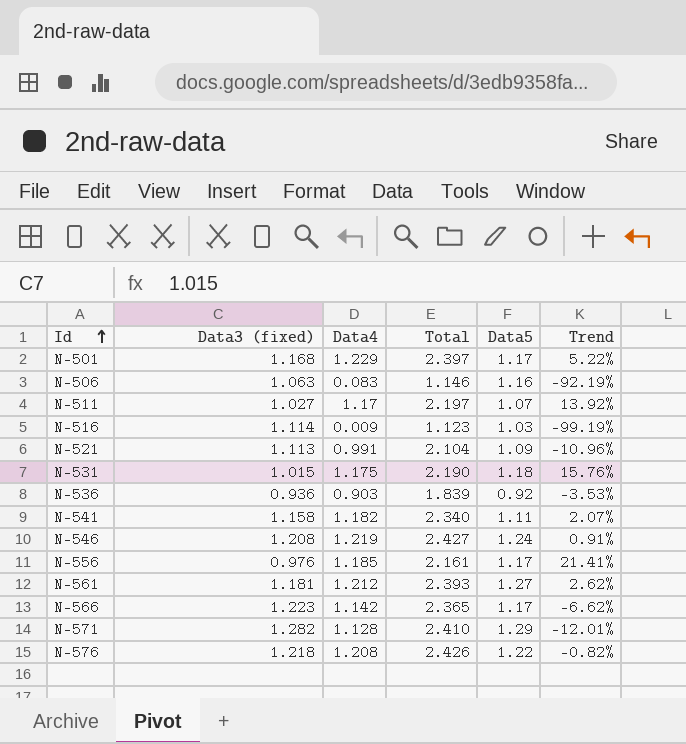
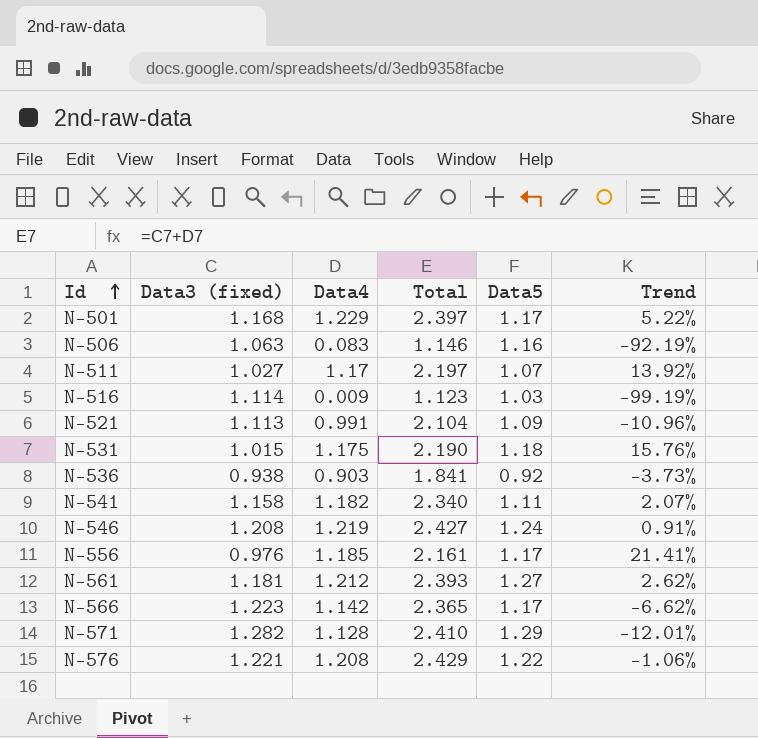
N-536 | Data3 (fixed): 0.936 -> 0.938
N-536 | Total: 1.839 -> 1.841
N-536 | Trend: -3.53% -> -3.73%
N-576 | Data3 (fixed): 1.218 -> 1.221
N-576 | Total: 2.426 -> 2.429
N-576 | Trend: -0.82% -> -1.06%

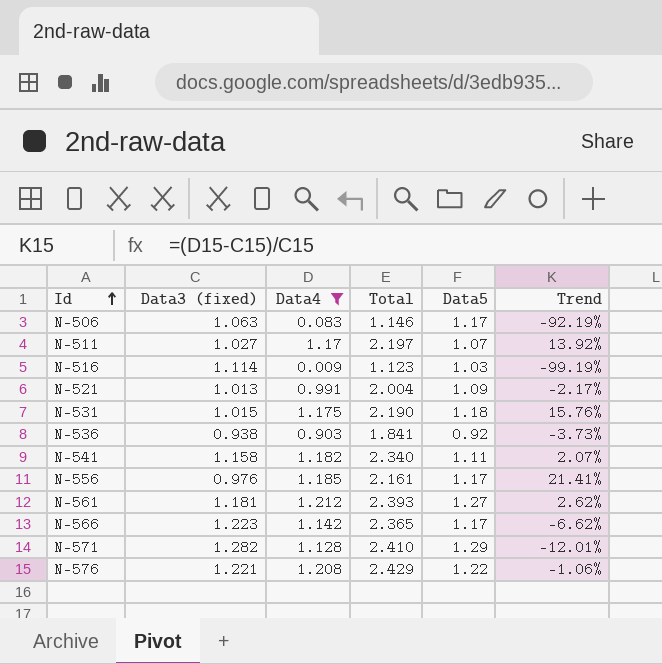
filter: none -> Data4 <= 1.212
N-506 | Data5: 1.16 -> 1.17
N-521 | Data3 (fixed): 1.113 -> 1.013
N-521 | Total: 2.104 -> 2.004
N-521 | Trend: -10.96% -> -2.17%

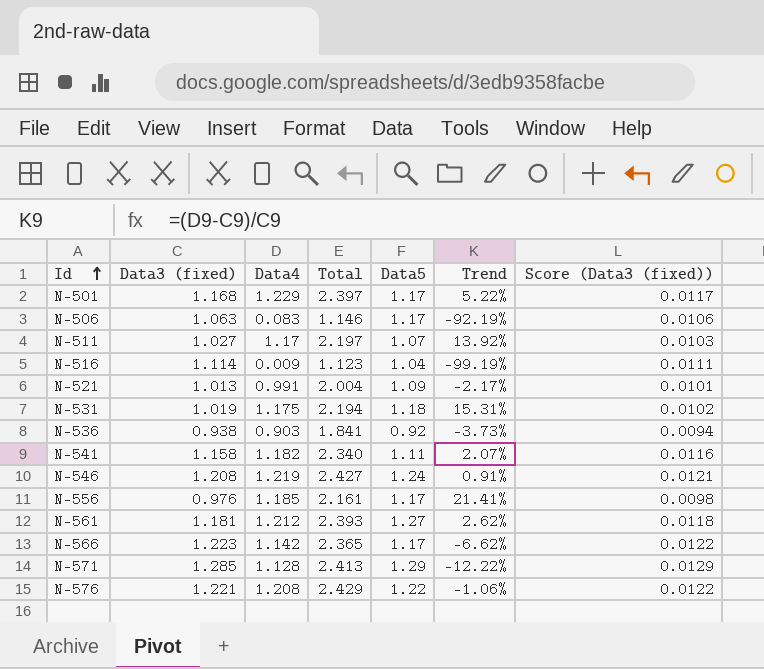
filter: Data4 <= 1.212 -> none
column Score (Data3 (fixed)) | formula: none -> [Data3 (fixed)] * 0.01
N-516 | Data5: 1.03 -> 1.04
N-531 | Data3 (fixed): 1.015 -> 1.019
N-531 | Total: 2.190 -> 2.194
N-531 | Trend: 15.76% -> 15.31%
N-571 | Data3 (fixed): 1.282 -> 1.285
N-571 | Total: 2.410 -> 2.413
N-571 | Trend: -12.01% -> -12.22%

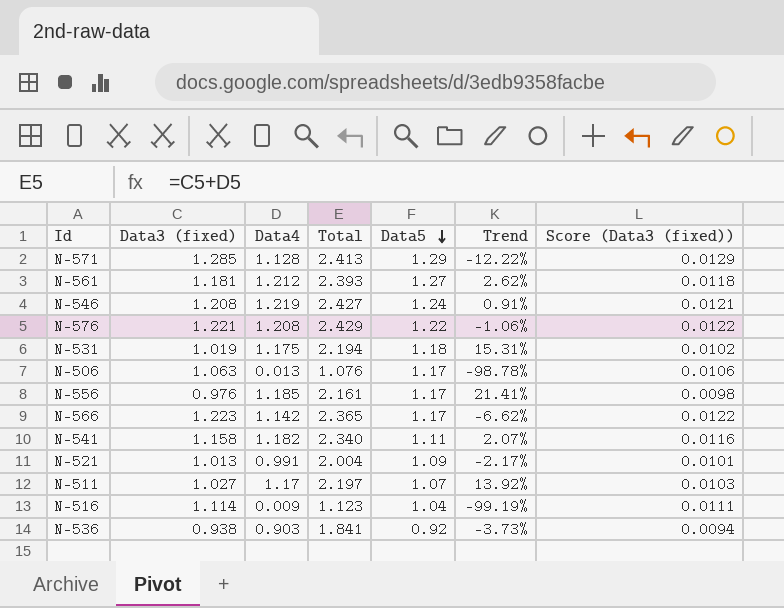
row order: Id ascending -> Data5 descending
row N-501: 1.168 | 1.229 | 2.397 | 1.17 | 5.22% | 0.0117 -> none
N-506 | Data4: 0.083 -> 0.013
N-506 | Total: 1.146 -> 1.076
N-506 | Trend: -92.19% -> -98.78%

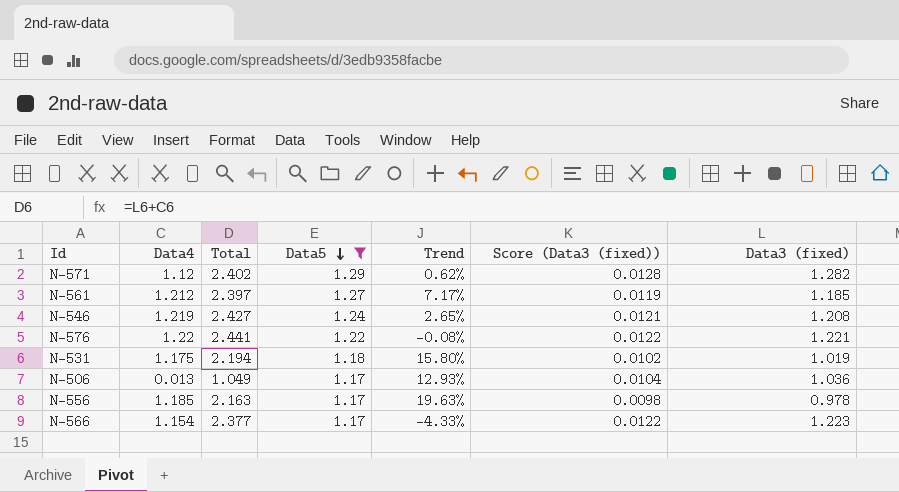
filter: none -> Data5 >= 1.17
column Trend | formula: ([Data4] - [Data3 (fixed)]) / [Data3 (fixed)] -> ([Data5] - [Data3 (fixed)]) / [Data3 (fixed)]
column Data3 (fixed) | position: 2 -> 7
N-571 | Data4: 1.128 -> 1.12
N-571 | Total: 2.413 -> 2.402
N-571 | Score (Data3 (fixed)): 0.0129 -> 0.0128
N-571 | Data3 (fixed): 1.285 -> 1.282
N-561 | Total: 2.393 -> 2.397
N-561 | Score (Data3 (fixed)): 0.0118 -> 0.0119
N-561 | Data3 (fixed): 1.181 -> 1.185
N-576 | Data4: 1.208 -> 1.22
N-576 | Total: 2.429 -> 2.441
N-506 | Total: 1.076 -> 1.049
N-506 | Score (Data3 (fixed)): 0.0106 -> 0.0104
N-506 | Data3 (fixed): 1.063 -> 1.036
N-556 | Total: 2.161 -> 2.163
N-556 | Data3 (fixed): 0.976 -> 0.978
N-566 | Data4: 1.142 -> 1.154
N-566 | Total: 2.365 -> 2.377

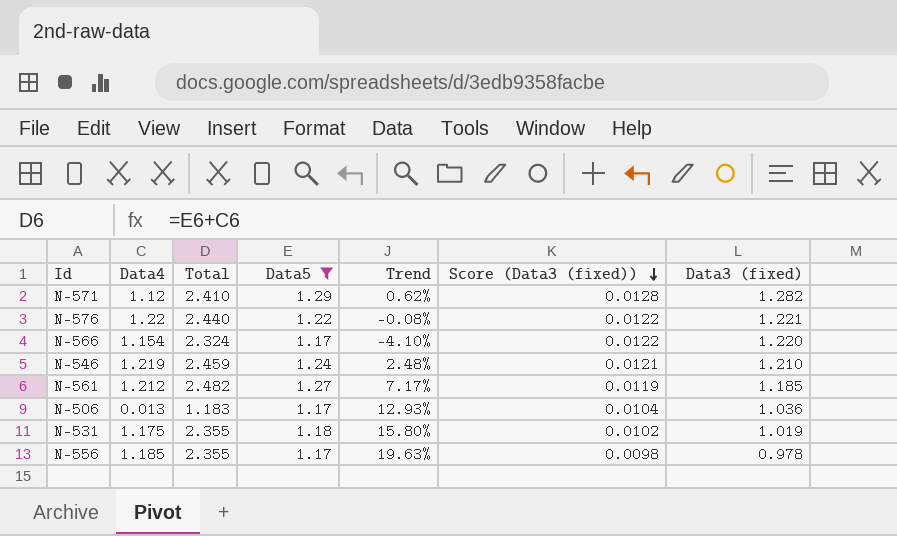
row order: Data5 descending -> Score (Data3 (fixed)) descending
column Total | formula: [Data4] + [Data3 (fixed)] -> [Data4] + [Data5]
N-566 | Trend: -4.33% -> -4.10%
N-566 | Data3 (fixed): 1.223 -> 1.220
N-546 | Trend: 2.65% -> 2.48%
N-546 | Data3 (fixed): 1.208 -> 1.210

